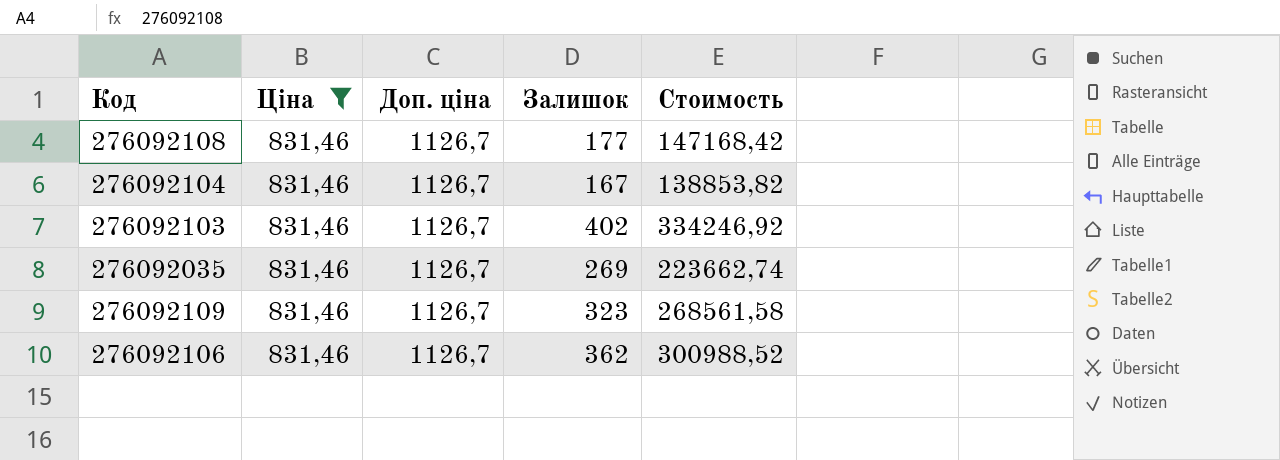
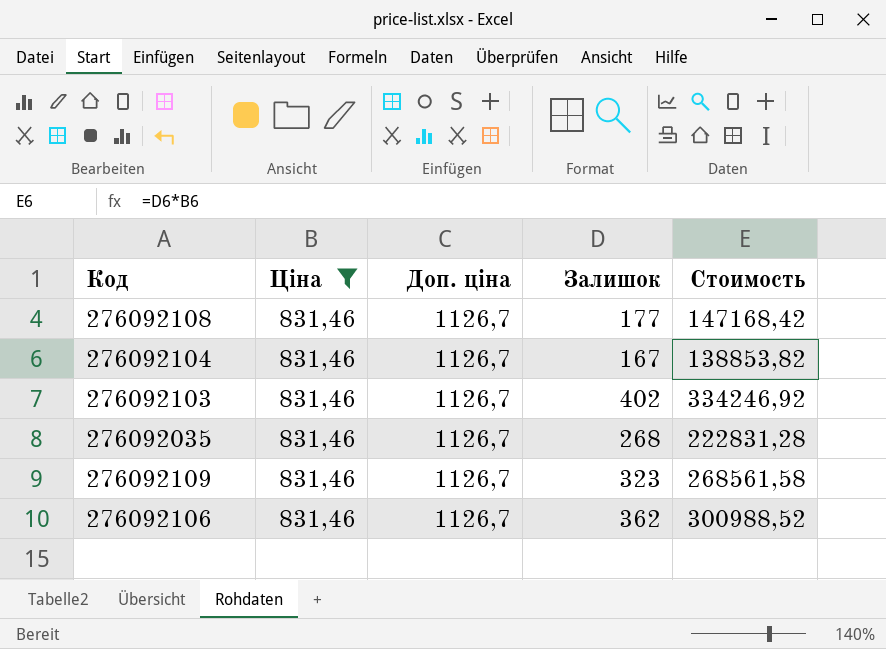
276092035 | Залишок: 269 -> 268
276092035 | Стоимость: 223662,74 -> 222831,28

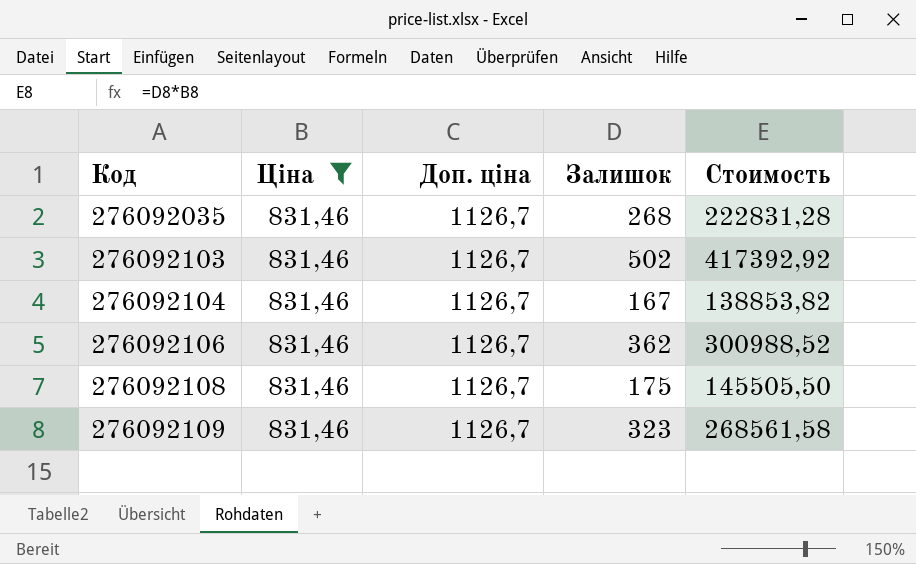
row order: none -> Код ascending
276092103 | Залишок: 402 -> 502
276092103 | Стоимость: 334246,92 -> 417392,92
276092108 | Залишок: 177 -> 175
276092108 | Стоимость: 147168,42 -> 145505,50

